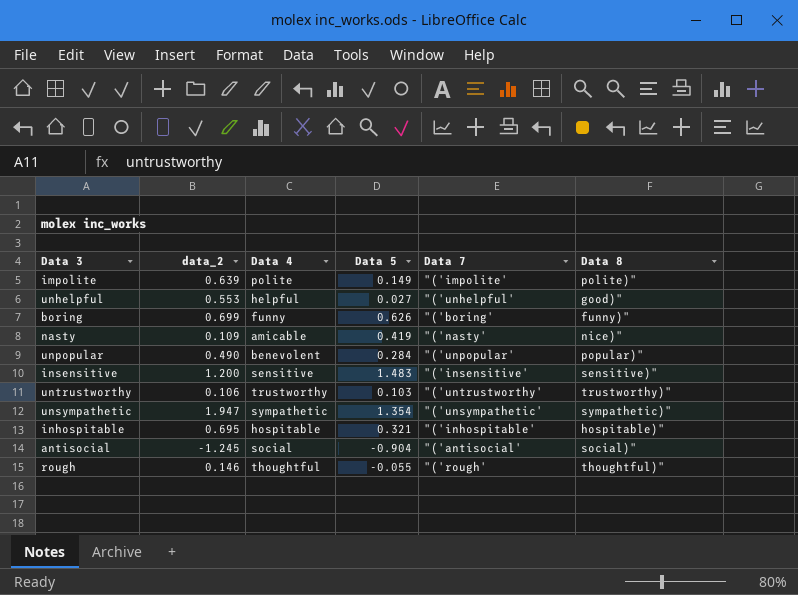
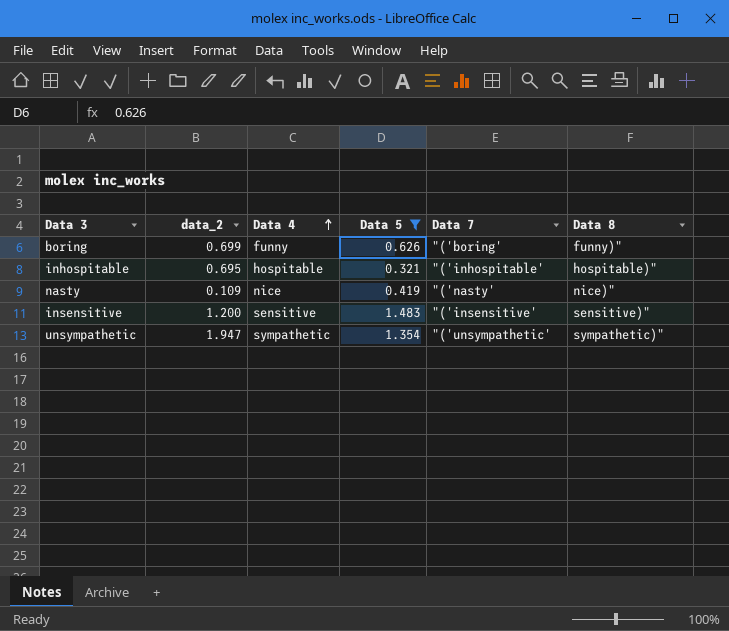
filter: none -> Data 5 >= 0.321
row order: none -> Data 4 ascending
nasty | Data 4: amicable -> nice

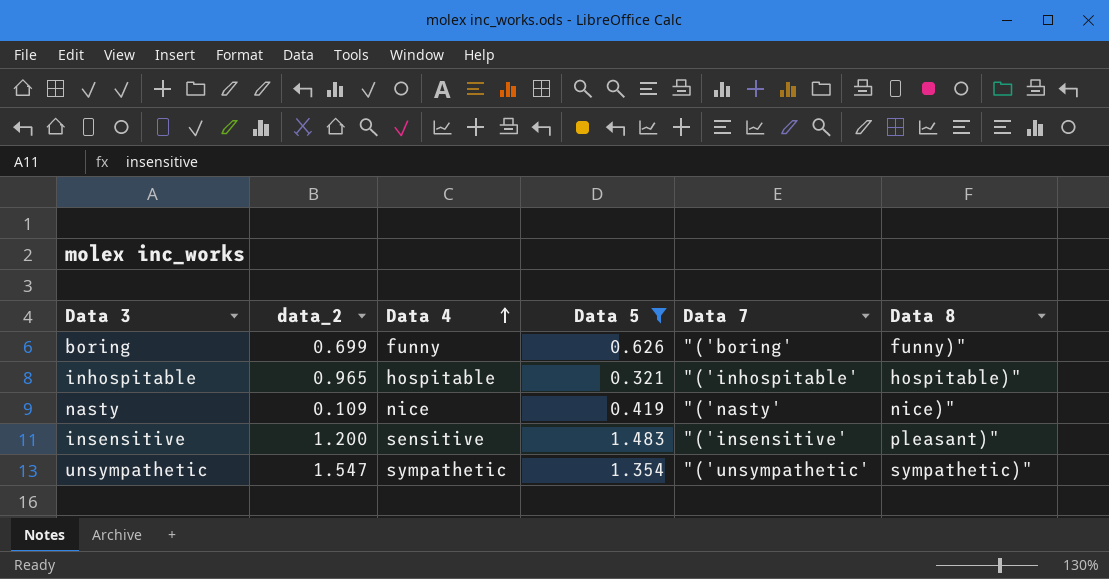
inhospitable | data_2: 0.695 -> 0.965
insensitive | Data 8: sensitive)" -> pleasant)"
unsympathetic | data_2: 1.947 -> 1.547

